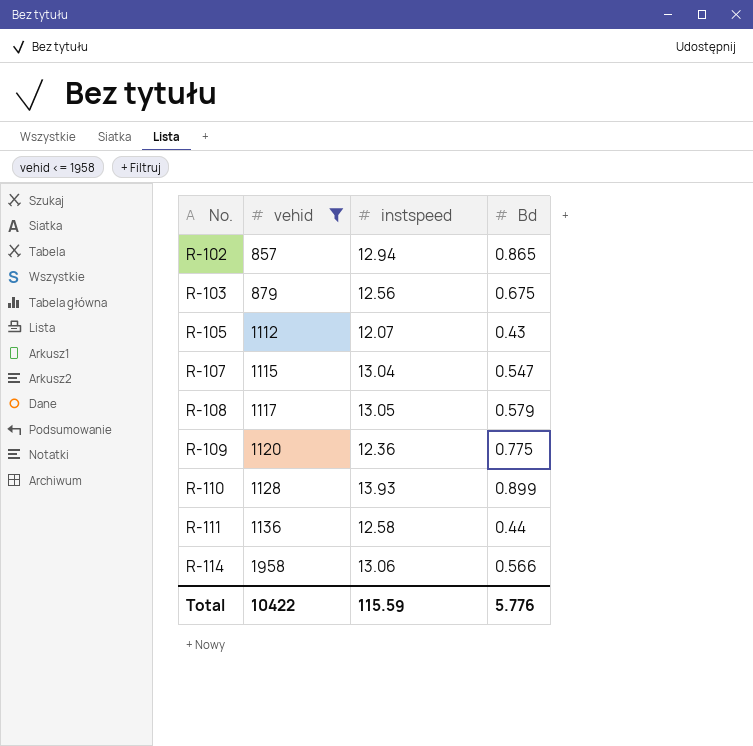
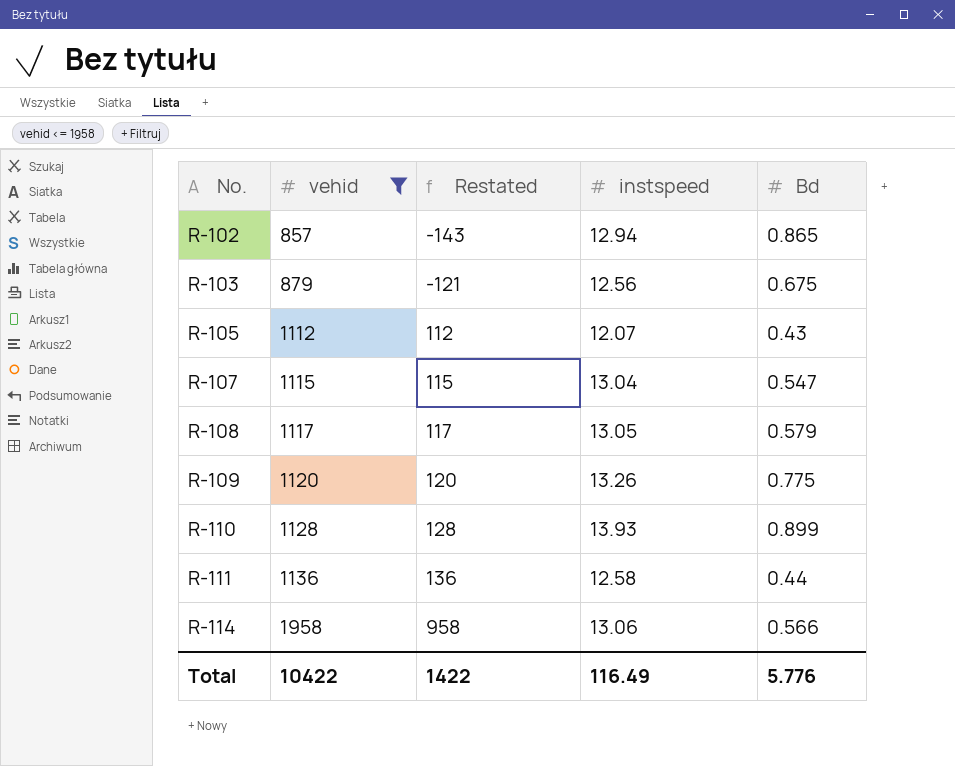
column Restated | formula: none -> [vehid] - 1000
R-109 | instspeed: 12.36 -> 13.26
Total | instspeed: 115.59 -> 116.49

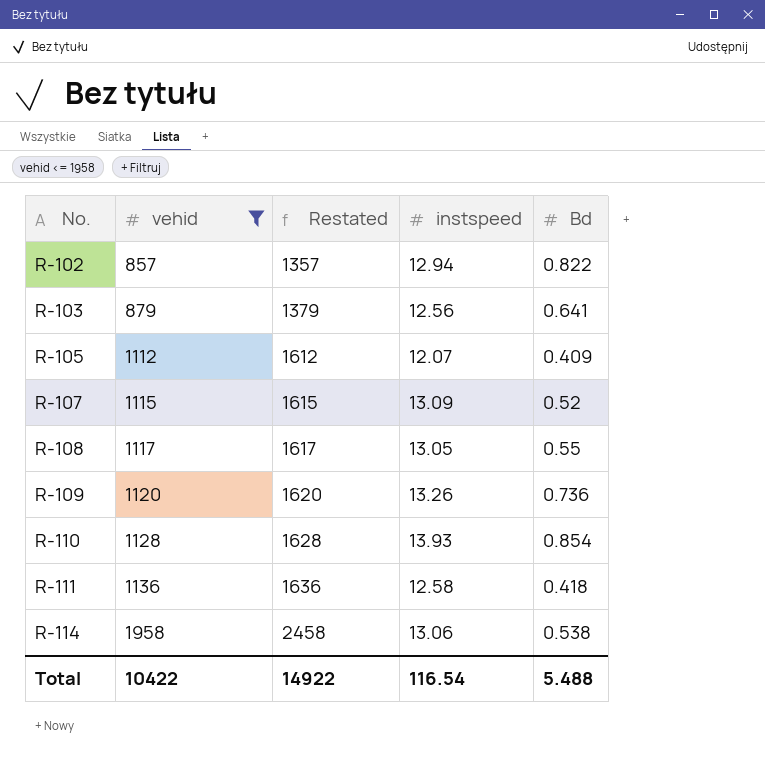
column Restated | formula: [vehid] - 1000 -> [vehid] + 500
R-102 | Bd: 0.865 -> 0.822
R-103 | Bd: 0.675 -> 0.641
R-105 | Bd: 0.43 -> 0.409
R-107 | instspeed: 13.04 -> 13.09
R-107 | Bd: 0.547 -> 0.52
R-108 | Bd: 0.579 -> 0.55
R-109 | Bd: 0.775 -> 0.736
R-110 | Bd: 0.899 -> 0.854
R-111 | Bd: 0.44 -> 0.418
R-114 | Bd: 0.566 -> 0.538
Total | Restated: 1422 -> 14922
Total | instspeed: 116.49 -> 116.54
Total | Bd: 5.776 -> 5.488

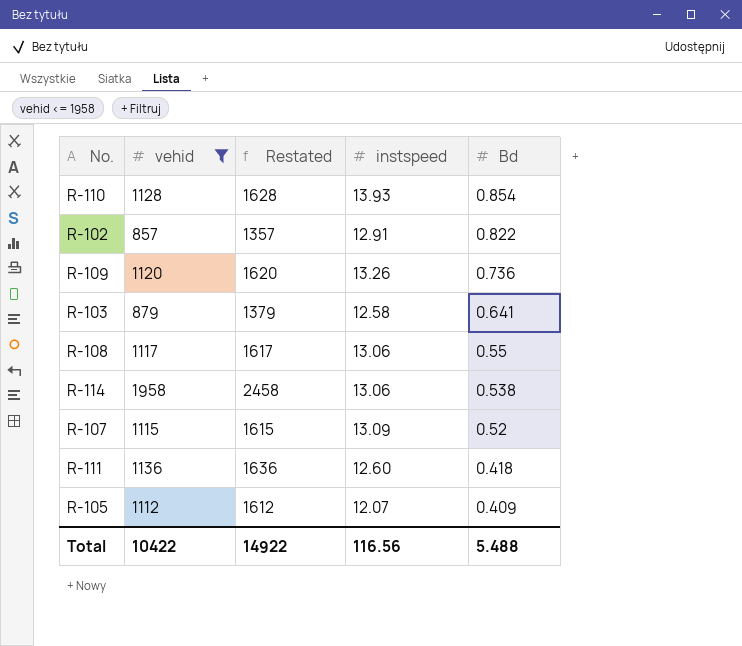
row order: No. ascending -> Bd descending
R-102 | instspeed: 12.94 -> 12.91
R-103 | instspeed: 12.56 -> 12.58
R-108 | instspeed: 13.05 -> 13.06
R-111 | instspeed: 12.58 -> 12.60
Total | instspeed: 116.54 -> 116.56

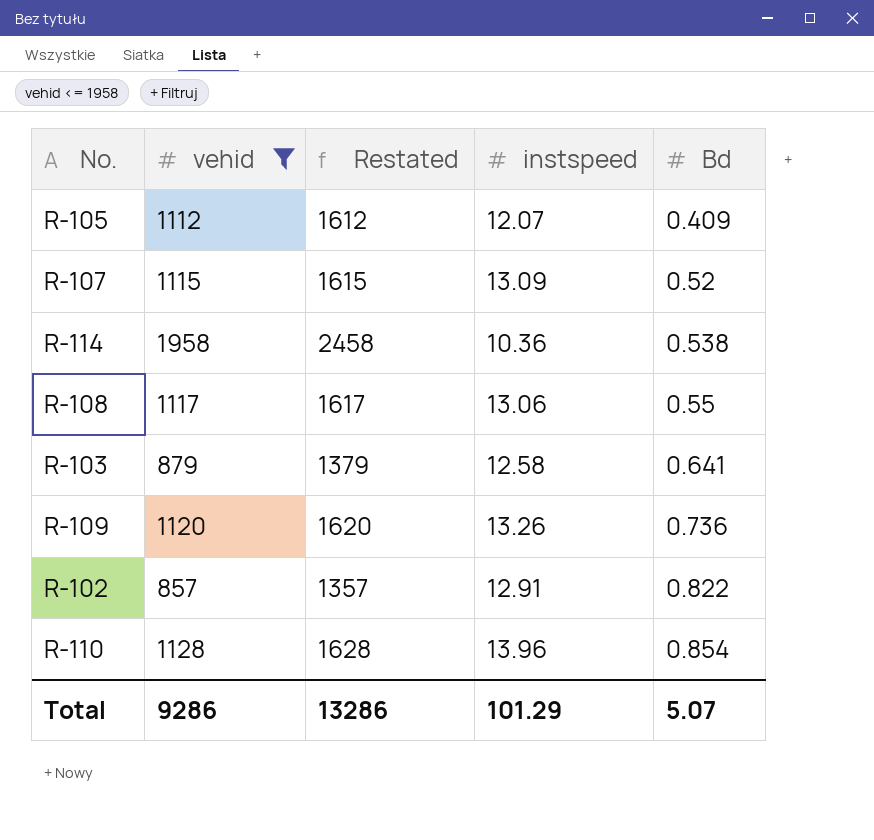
row order: Bd descending -> Bd ascending
row R-111: 1136 | 1636 | 12.60 | 0.418 -> none
R-114 | instspeed: 13.06 -> 10.36
R-110 | instspeed: 13.93 -> 13.96
Total | vehid: 10422 -> 9286
Total | Restated: 14922 -> 13286
Total | instspeed: 116.56 -> 101.29
Total | Bd: 5.488 -> 5.07

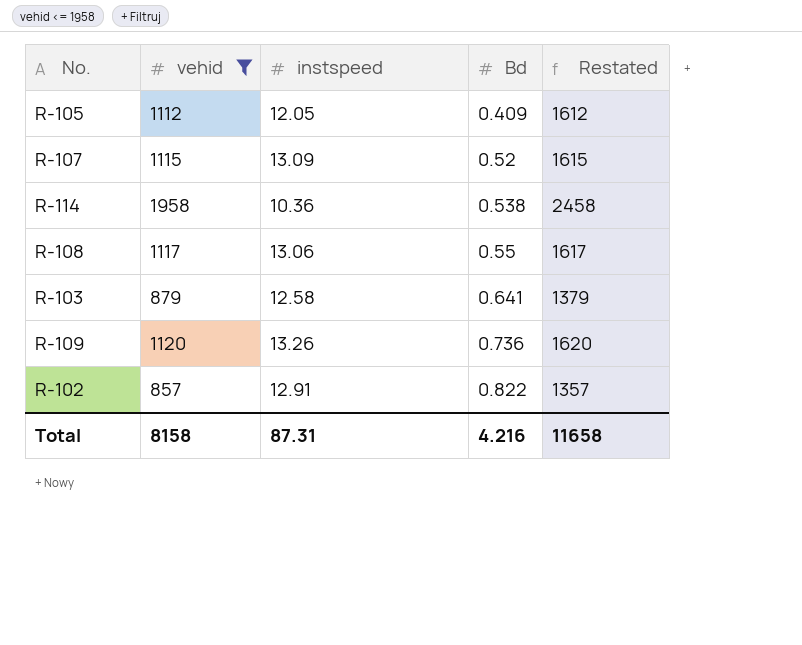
column Restated | position: 3 -> 5
row R-110: 1128 | 1628 | 13.96 | 0.854 -> none
R-105 | instspeed: 12.07 -> 12.05
Total | vehid: 9286 -> 8158
Total | instspeed: 101.29 -> 87.31
Total | Bd: 5.07 -> 4.216
Total | Restated: 13286 -> 11658

